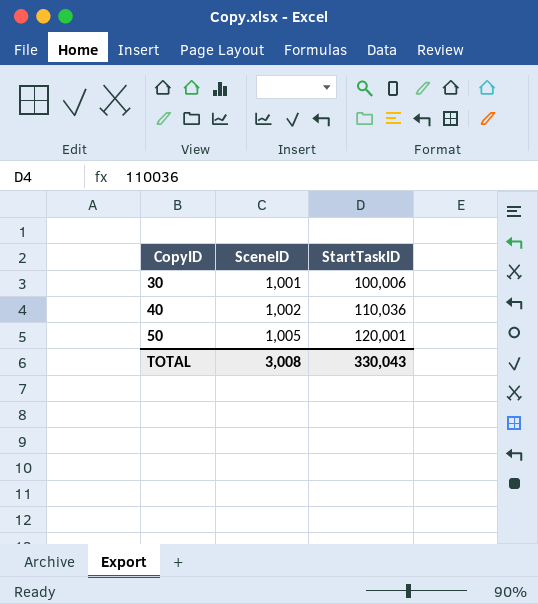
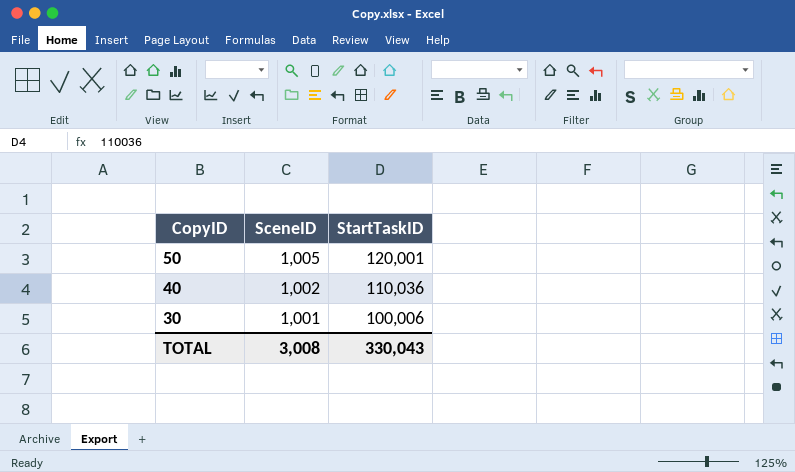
row order: CopyID ascending -> CopyID descending

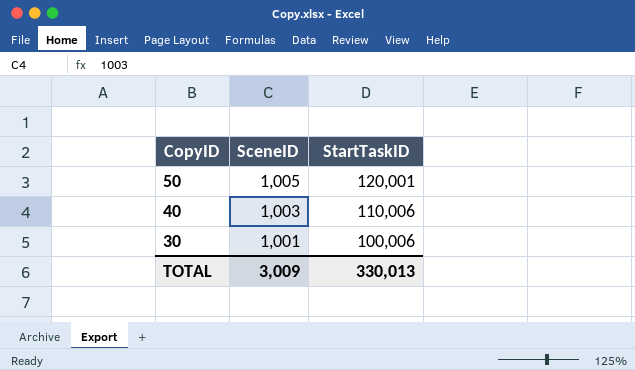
40 | SceneID: 1,002 -> 1,003
40 | StartTaskID: 110,036 -> 110,006
TOTAL | SceneID: 3,008 -> 3,009
TOTAL | StartTaskID: 330,043 -> 330,013

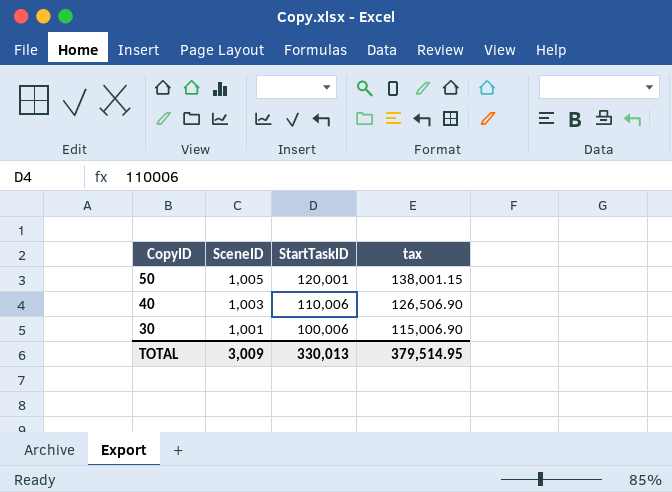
column tax | formula: none -> [StartTaskID] * 1.15

